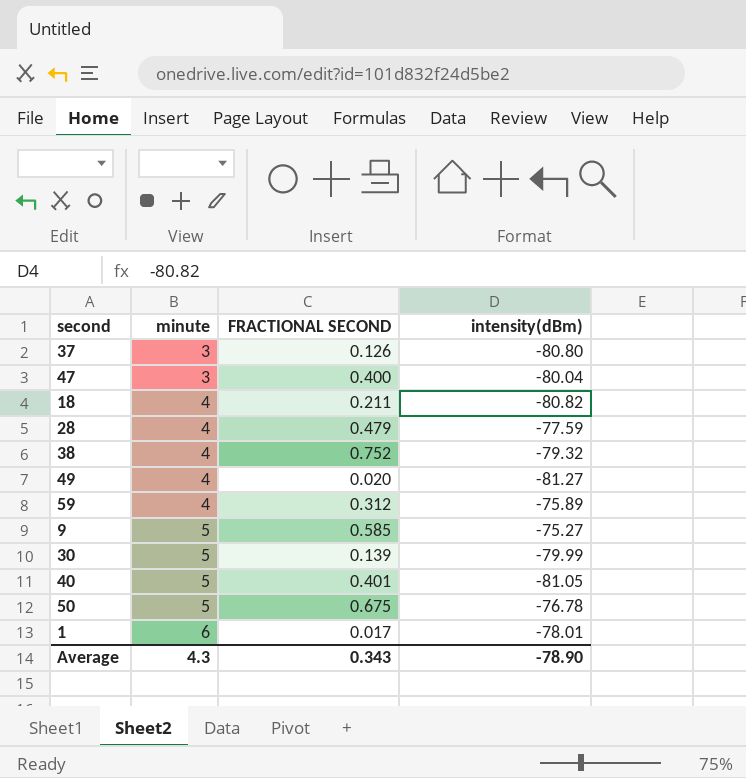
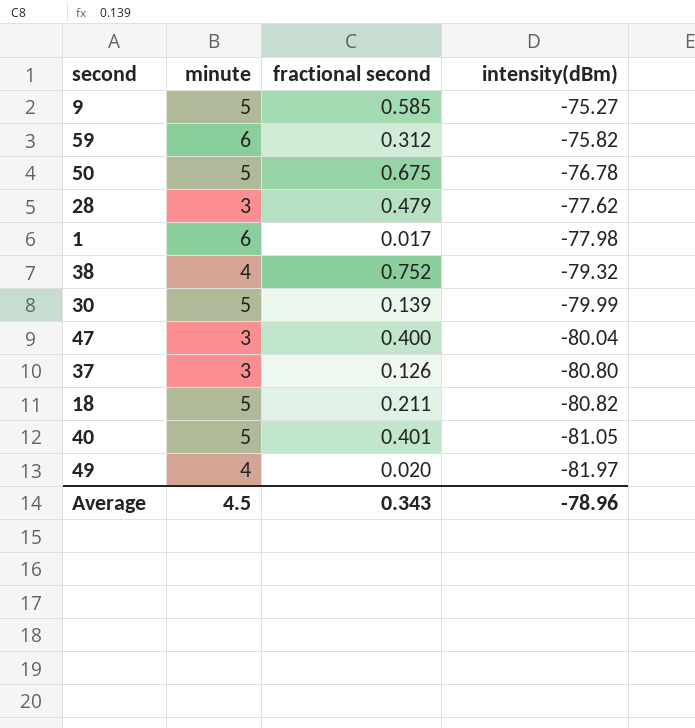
row order: minute ascending -> intensity(dBm) descending
column name: FRACTIONAL SECOND -> fractional second
59 | minute: 4 -> 6
59 | intensity(dBm): -75.89 -> -75.82
28 | minute: 4 -> 3
28 | intensity(dBm): -77.59 -> -77.62
1 | intensity(dBm): -78.01 -> -77.98
18 | minute: 4 -> 5
49 | intensity(dBm): -81.27 -> -81.97
Average | minute: 4.3 -> 4.5
Average | intensity(dBm): -78.90 -> -78.96

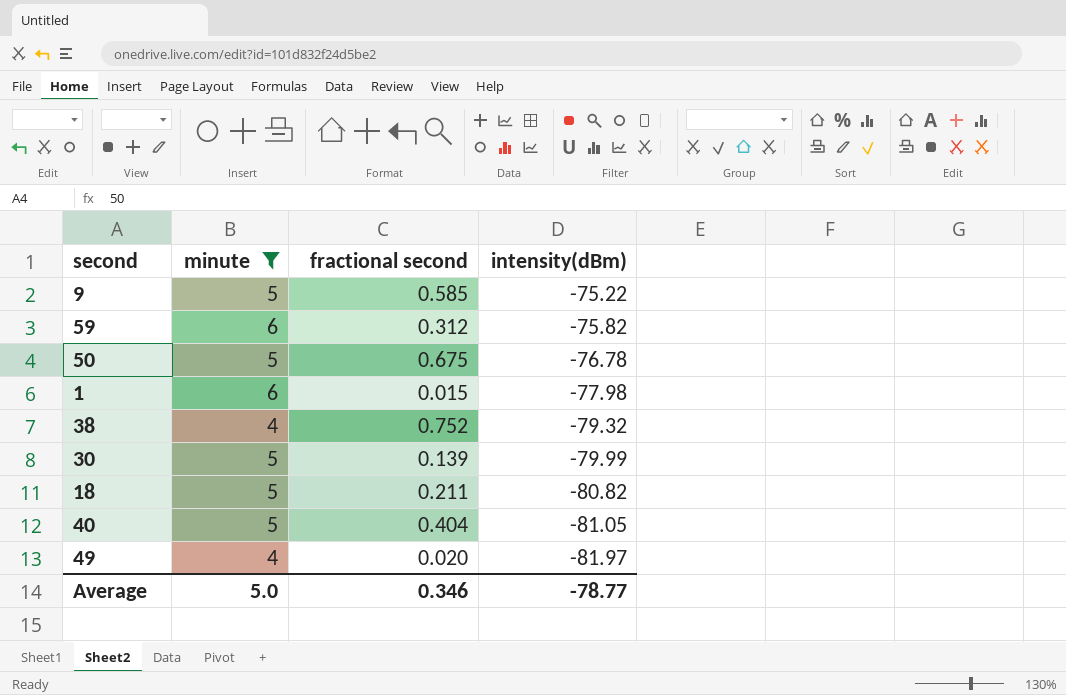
filter: none -> minute != 3
9 | intensity(dBm): -75.27 -> -75.22
1 | fractional second: 0.017 -> 0.015
40 | fractional second: 0.401 -> 0.404
Average | minute: 4.5 -> 5.0
Average | fractional second: 0.343 -> 0.346
Average | intensity(dBm): -78.96 -> -78.77

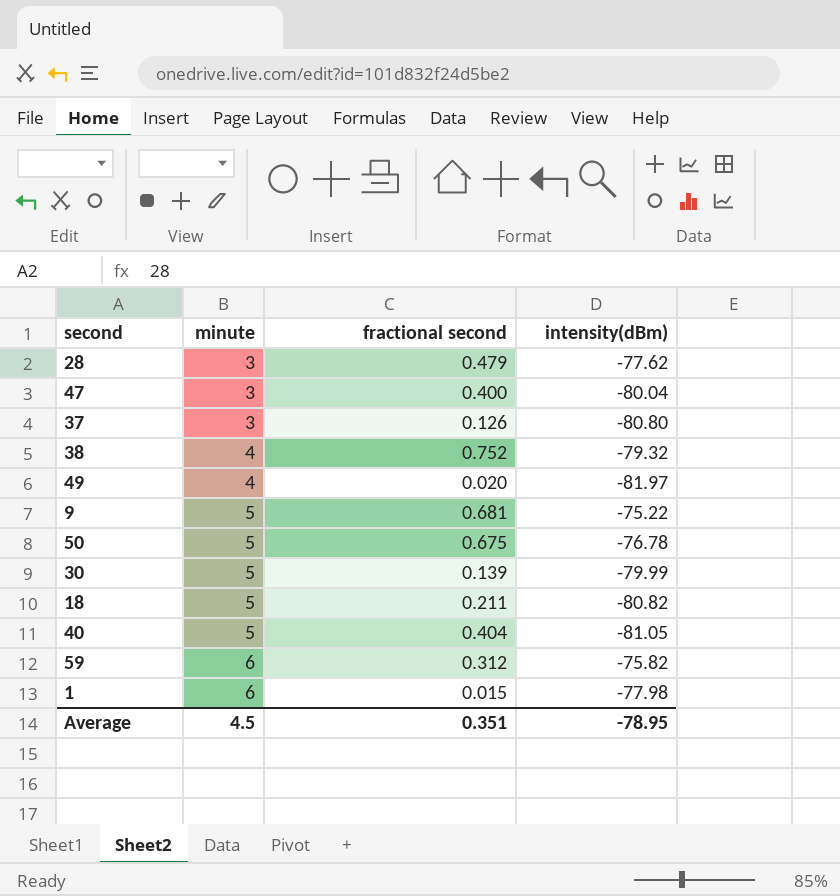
filter: minute != 3 -> none
row order: intensity(dBm) descending -> minute ascending
9 | fractional second: 0.585 -> 0.681
Average | minute: 5.0 -> 4.5
Average | fractional second: 0.346 -> 0.351
Average | intensity(dBm): -78.77 -> -78.95

